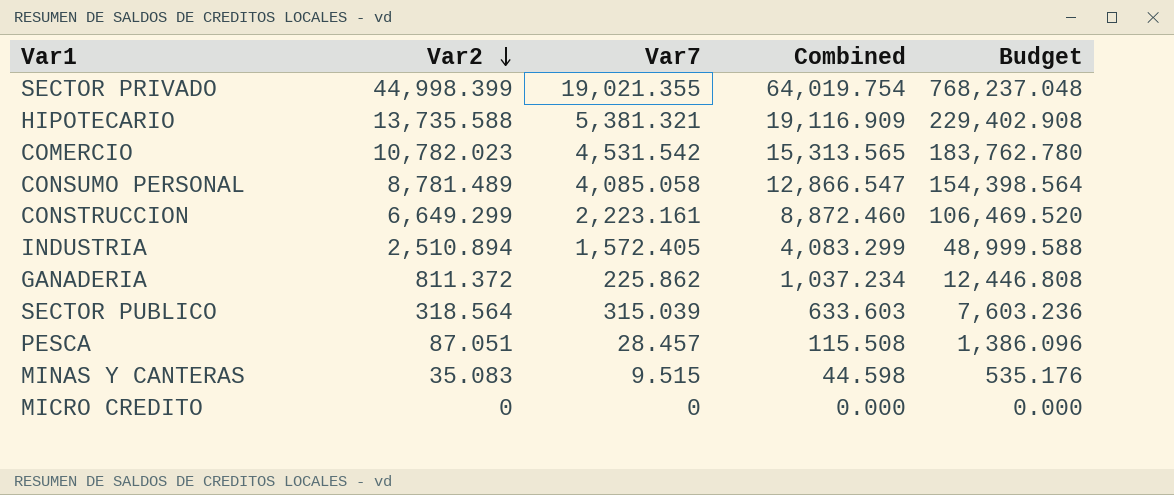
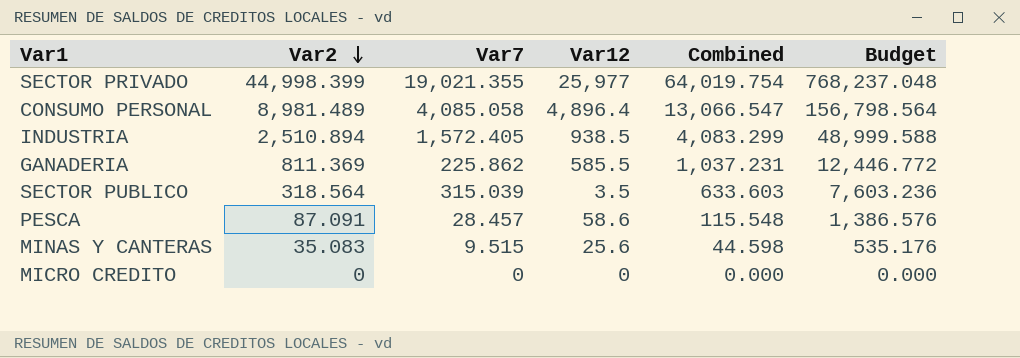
column Var12 | formula: none -> [Var2] - [Var7]
row HIPOTECARIO: 13,735.588 | 5,381.321 | 19,116.909 | 229,402.908 -> none
row COMERCIO: 10,782.023 | 4,531.542 | 15,313.565 | 183,762.780 -> none
row CONSTRUCCION: 6,649.299 | 2,223.161 | 8,872.460 | 106,469.520 -> none
CONSUMO PERSONAL | Var2: 8,781.489 -> 8,981.489
CONSUMO PERSONAL | Combined: 12,866.547 -> 13,066.547
CONSUMO PERSONAL | Budget: 154,398.564 -> 156,798.564
GANADERIA | Var2: 811.372 -> 811.369
GANADERIA | Combined: 1,037.234 -> 1,037.231
GANADERIA | Budget: 12,446.808 -> 12,446.772
PESCA | Var2: 87.051 -> 87.091
PESCA | Combined: 115.508 -> 115.548
PESCA | Budget: 1,386.096 -> 1,386.576

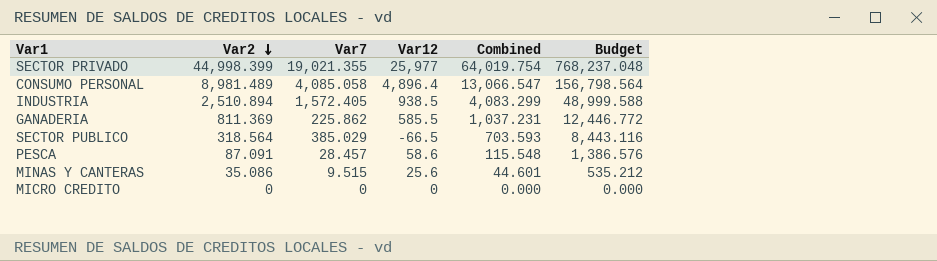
SECTOR PUBLICO | Var7: 315.039 -> 385.029
SECTOR PUBLICO | Var12: 3.5 -> -66.5
SECTOR PUBLICO | Combined: 633.603 -> 703.593
SECTOR PUBLICO | Budget: 7,603.236 -> 8,443.116
MINAS Y CANTERAS | Var2: 35.083 -> 35.086
MINAS Y CANTERAS | Combined: 44.598 -> 44.601
MINAS Y CANTERAS | Budget: 535.176 -> 535.212

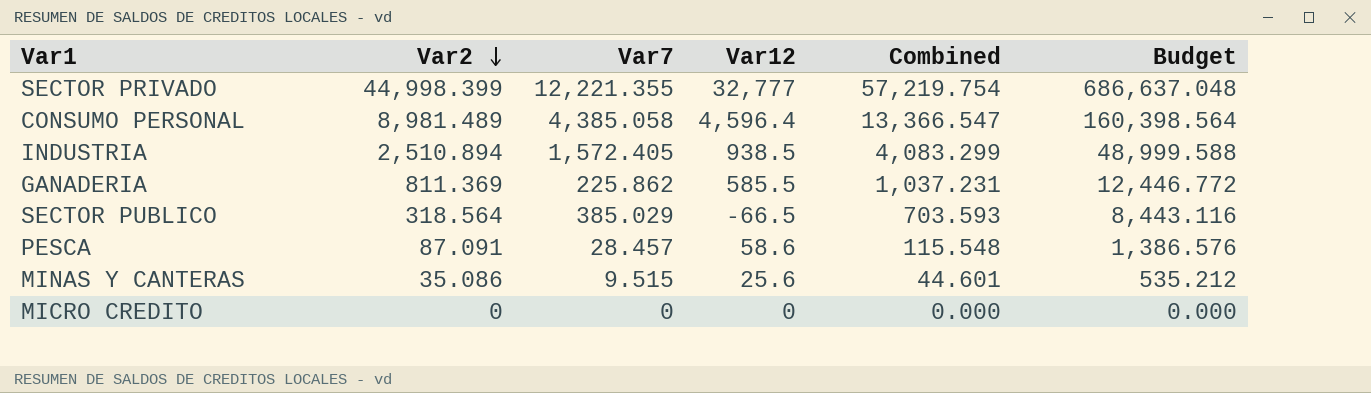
SECTOR PRIVADO | Var7: 19,021.355 -> 12,221.355
SECTOR PRIVADO | Var12: 25,977 -> 32,777
SECTOR PRIVADO | Combined: 64,019.754 -> 57,219.754
SECTOR PRIVADO | Budget: 768,237.048 -> 686,637.048
CONSUMO PERSONAL | Var7: 4,085.058 -> 4,385.058
CONSUMO PERSONAL | Var12: 4,896.4 -> 4,596.4
CONSUMO PERSONAL | Combined: 13,066.547 -> 13,366.547
CONSUMO PERSONAL | Budget: 156,798.564 -> 160,398.564

